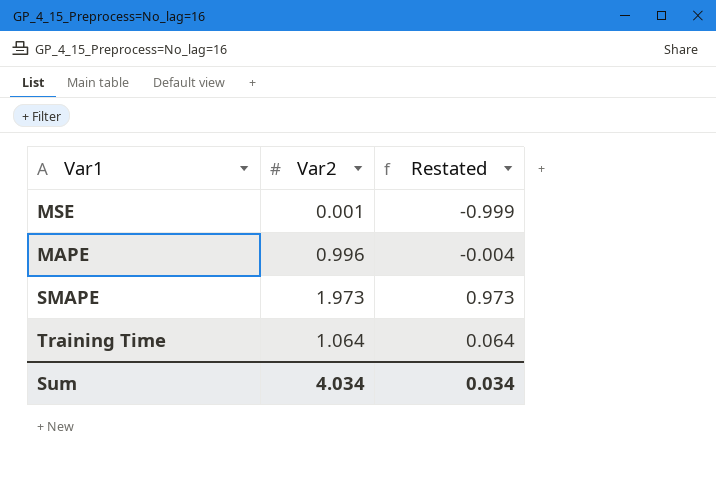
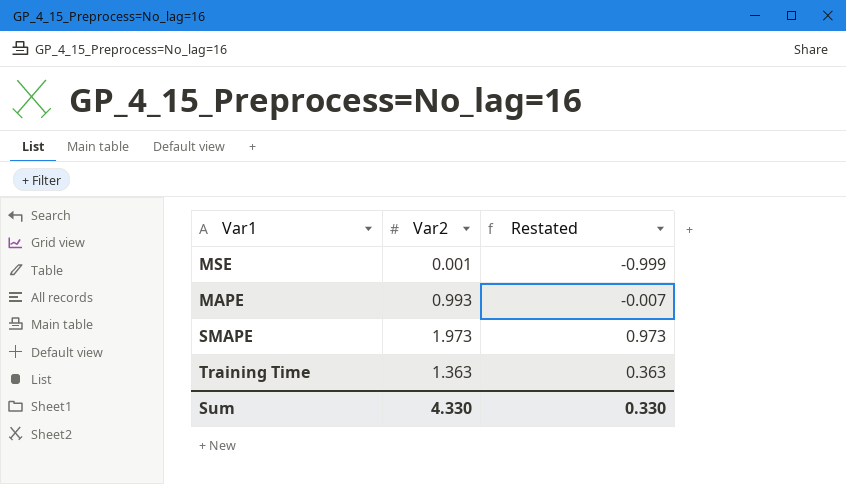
MAPE | Var2: 0.996 -> 0.993
MAPE | Restated: -0.004 -> -0.007
Training Time | Var2: 1.064 -> 1.363
Training Time | Restated: 0.064 -> 0.363
Sum | Var2: 4.034 -> 4.330
Sum | Restated: 0.034 -> 0.330

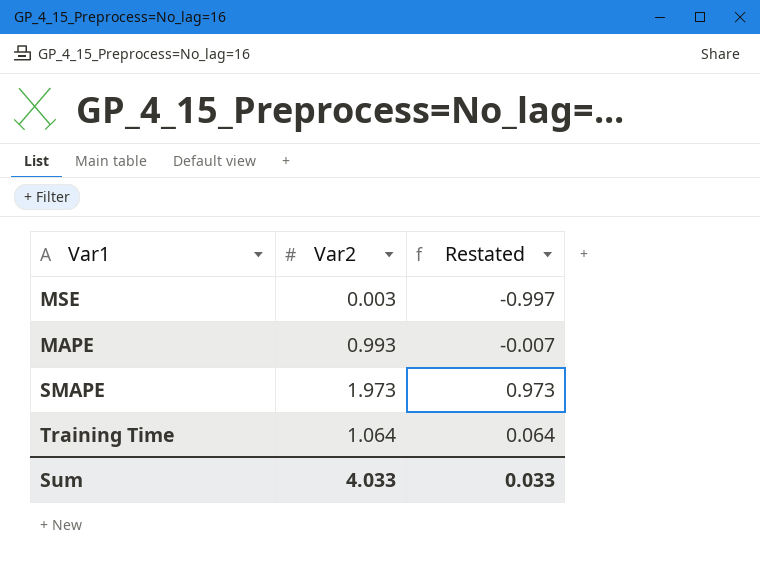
MSE | Var2: 0.001 -> 0.003
MSE | Restated: -0.999 -> -0.997
Training Time | Var2: 1.363 -> 1.064
Training Time | Restated: 0.363 -> 0.064
Sum | Var2: 4.330 -> 4.033
Sum | Restated: 0.330 -> 0.033

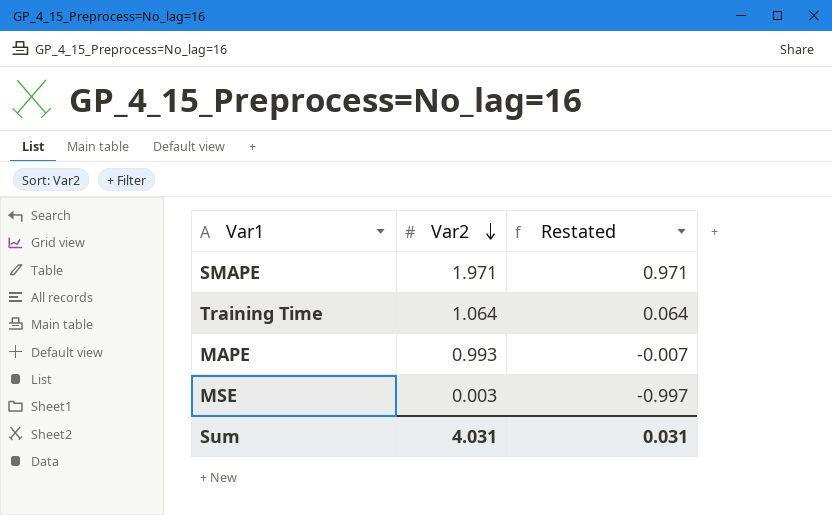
row order: none -> Var2 descending
SMAPE | Var2: 1.973 -> 1.971
SMAPE | Restated: 0.973 -> 0.971
Sum | Var2: 4.033 -> 4.031
Sum | Restated: 0.033 -> 0.031

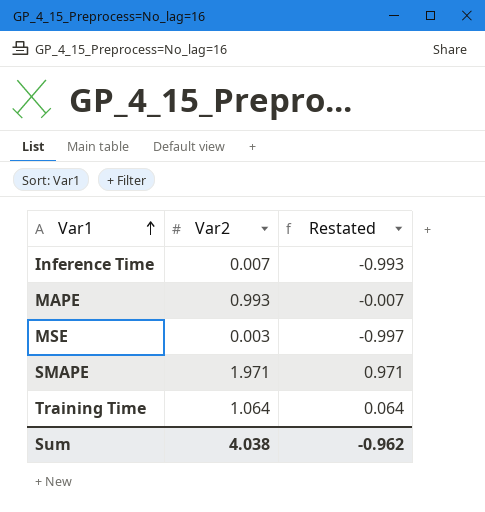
row order: Var2 descending -> Var1 ascending
row Inference Time: none -> 0.007 | -0.993
Sum | Var2: 4.031 -> 4.038
Sum | Restated: 0.031 -> -0.962

